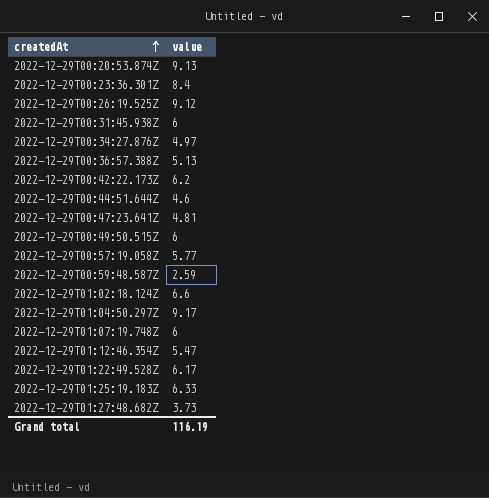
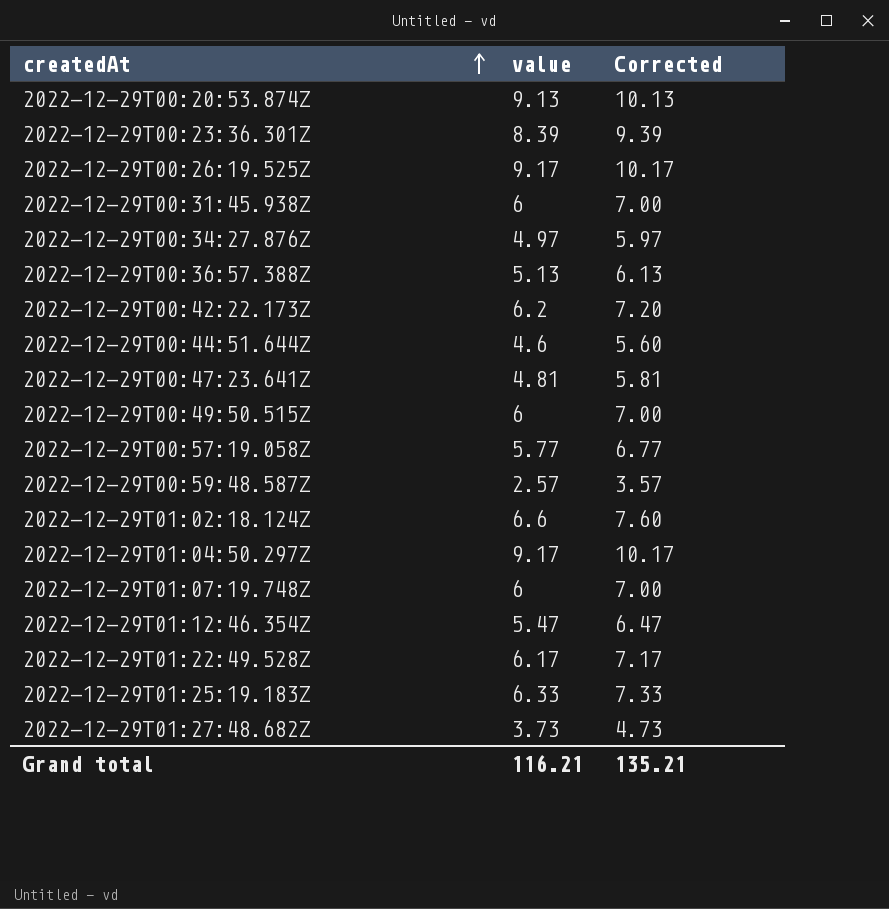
column Corrected | formula: none -> [value] + 1
2022-12-29T00:23:36.301Z | value: 8.4 -> 8.39
2022-12-29T00:26:19.525Z | value: 9.12 -> 9.17
2022-12-29T00:59:48.587Z | value: 2.59 -> 2.57
Grand total | value: 116.19 -> 116.21

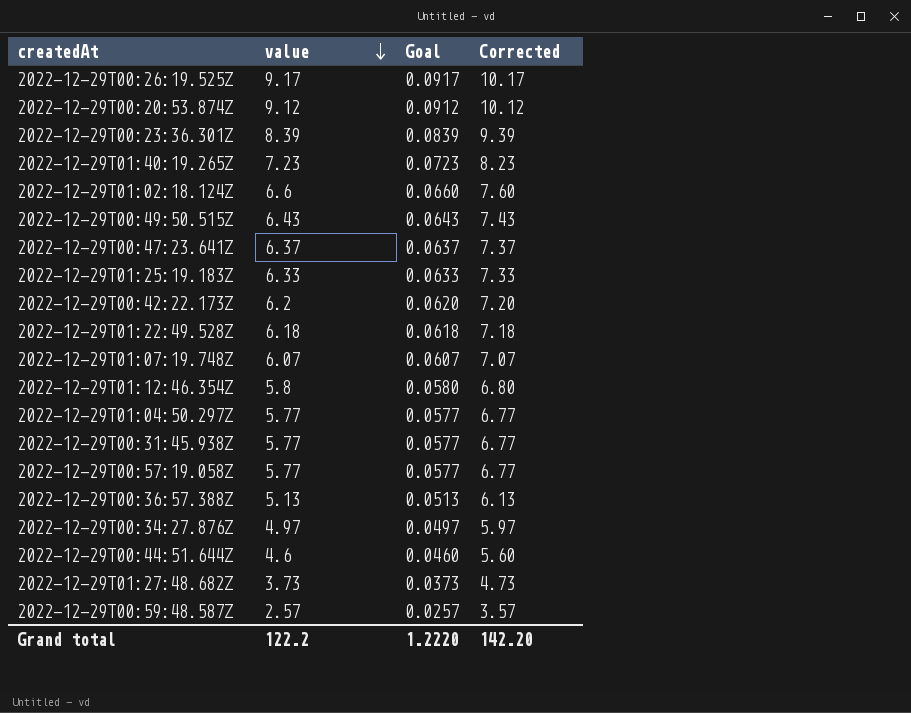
row order: createdAt ascending -> value descending
column Goal | formula: none -> [value] * 0.01
2022-12-29T00:20:53.874Z | value: 9.13 -> 9.12
2022-12-29T00:20:53.874Z | Corrected: 10.13 -> 10.12
row 2022-12-29T01:40:19.265Z: none -> 7.23 | 0.0723 | 8.23
2022-12-29T00:49:50.515Z | value: 6 -> 6.43
2022-12-29T00:49:50.515Z | Corrected: 7.00 -> 7.43
2022-12-29T00:47:23.641Z | value: 4.81 -> 6.37
2022-12-29T00:47:23.641Z | Corrected: 5.81 -> 7.37
2022-12-29T01:22:49.528Z | value: 6.17 -> 6.18
2022-12-29T01:22:49.528Z | Corrected: 7.17 -> 7.18
2022-12-29T01:07:19.748Z | value: 6 -> 6.07
2022-12-29T01:07:19.748Z | Corrected: 7.00 -> 7.07
2022-12-29T01:12:46.354Z | value: 5.47 -> 5.8
2022-12-29T01:12:46.354Z | Corrected: 6.47 -> 6.80
2022-12-29T01:04:50.297Z | value: 9.17 -> 5.77
2022-12-29T01:04:50.297Z | Corrected: 10.17 -> 6.77
2022-12-29T00:31:45.938Z | value: 6 -> 5.77
2022-12-29T00:31:45.938Z | Corrected: 7.00 -> 6.77
Grand total | value: 116.21 -> 122.2
Grand total | Corrected: 135.21 -> 142.20

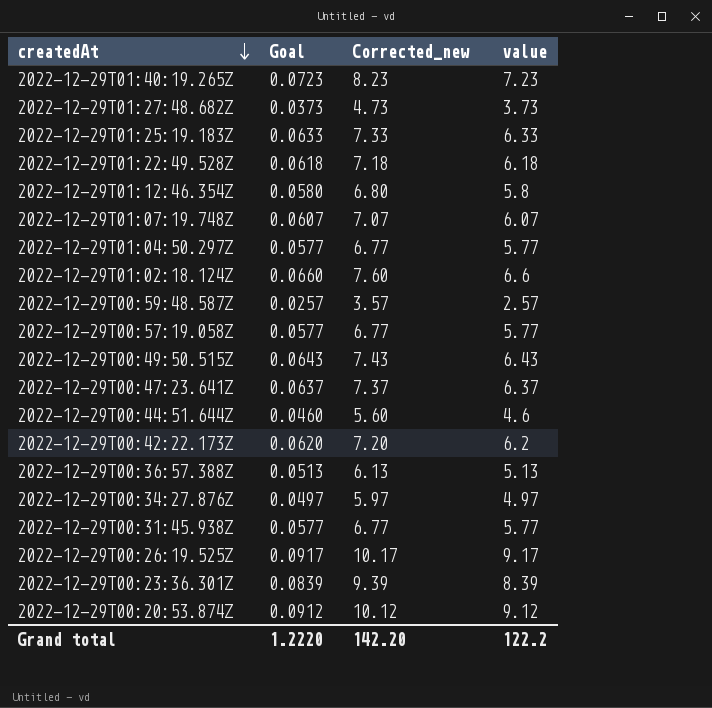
row order: value descending -> createdAt descending
column name: Corrected -> Corrected_new
column value | position: 2 -> 4

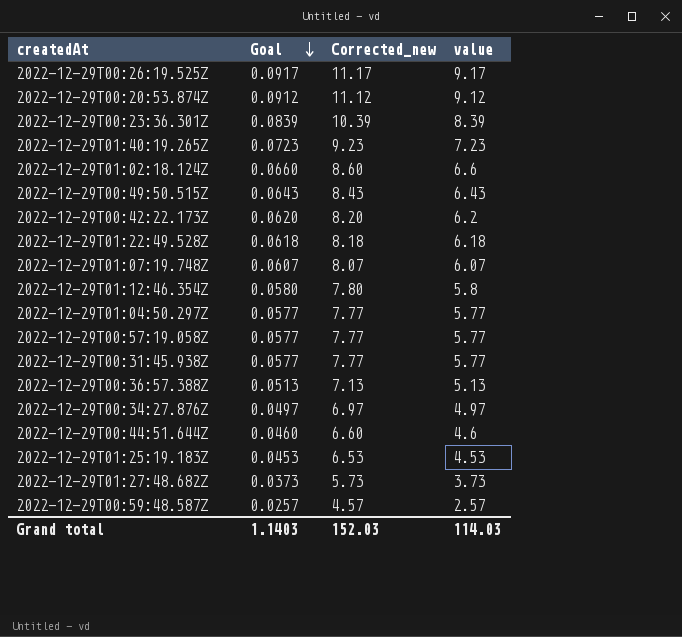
row order: createdAt descending -> Goal descending
column Corrected_new | formula: [value] + 1 -> [value] + 2
row 2022-12-29T00:47:23.641Z: 0.0637 | 7.37 | 6.37 -> none
2022-12-29T01:25:19.183Z | Goal: 0.0633 -> 0.0453
2022-12-29T01:25:19.183Z | value: 6.33 -> 4.53
Grand total | Goal: 1.2220 -> 1.1403
Grand total | Corrected_new: 142.20 -> 152.03
Grand total | value: 122.2 -> 114.03

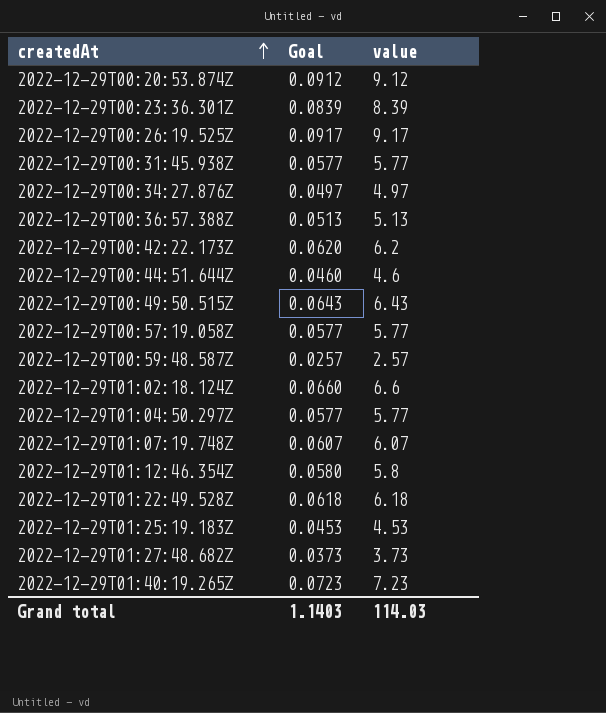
row order: Goal descending -> createdAt ascending
column Corrected_new | formula: [value] + 2 -> none

